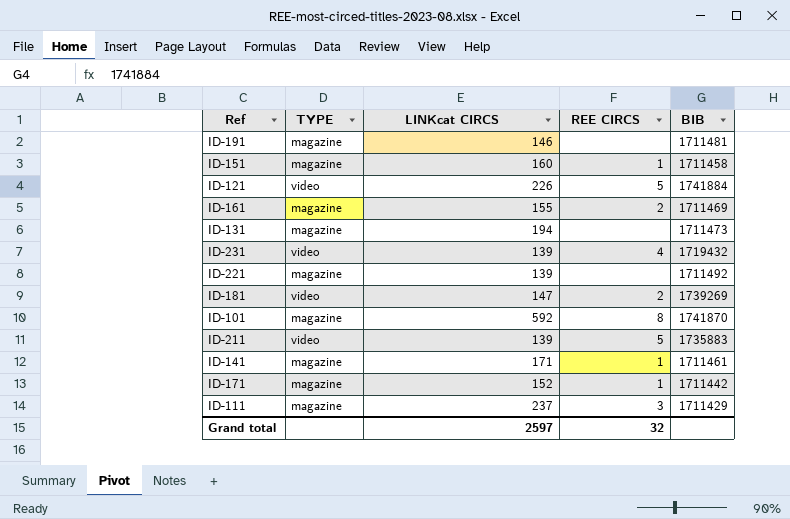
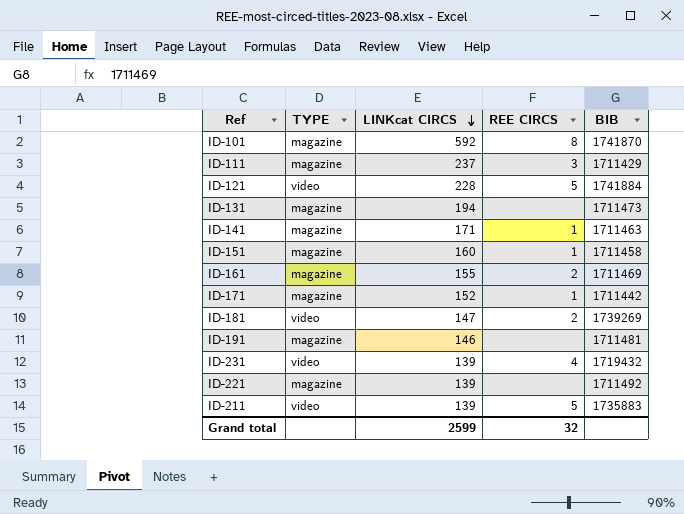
row order: none -> LINKcat CIRCS descending
ID-121 | LINKcat CIRCS: 226 -> 228
ID-141 | BIB: 1711461 -> 1711463
Grand total | LINKcat CIRCS: 2597 -> 2599

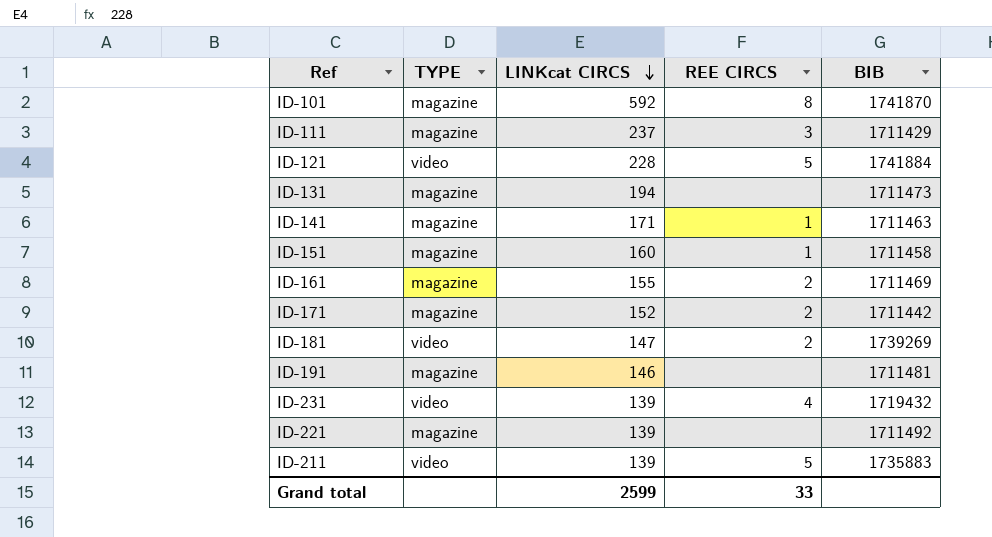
ID-171 | REE CIRCS: 1 -> 2
Grand total | REE CIRCS: 32 -> 33

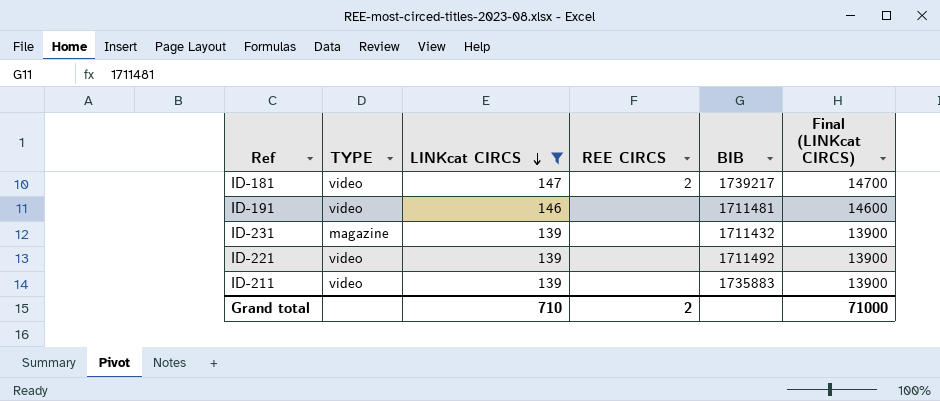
filter: none -> LINKcat CIRCS <= 147
column Final (LINKcat CIRCS) | formula: none -> [LINKcat CIRCS] * 100
ID-181 | BIB: 1739269 -> 1739217
ID-191 | TYPE: magazine -> video
ID-231 | TYPE: video -> magazine
ID-231 | REE CIRCS: 4 -> none
ID-231 | BIB: 1719432 -> 1711432
ID-221 | TYPE: magazine -> video
ID-211 | REE CIRCS: 5 -> none
Grand total | LINKcat CIRCS: 2599 -> 710
Grand total | REE CIRCS: 33 -> 2

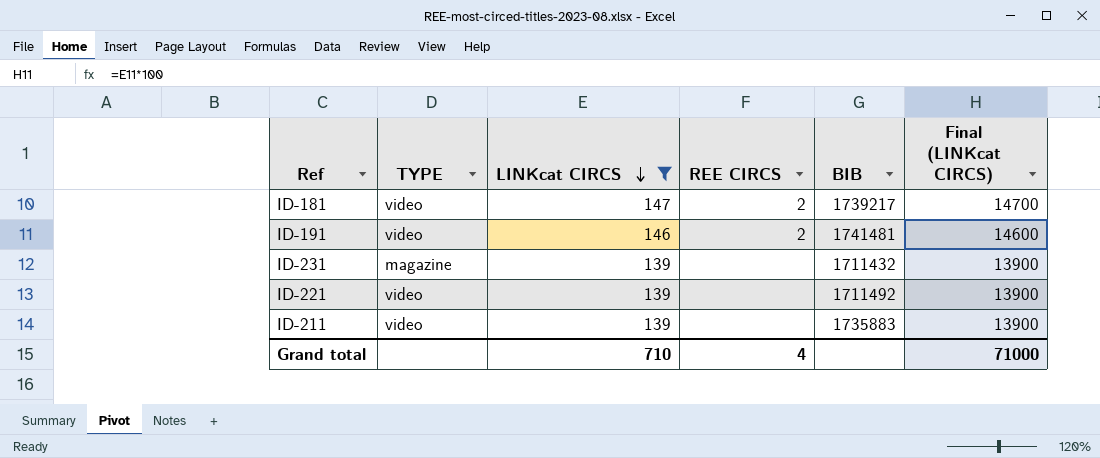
ID-191 | REE CIRCS: none -> 2
ID-191 | BIB: 1711481 -> 1741481
Grand total | REE CIRCS: 2 -> 4

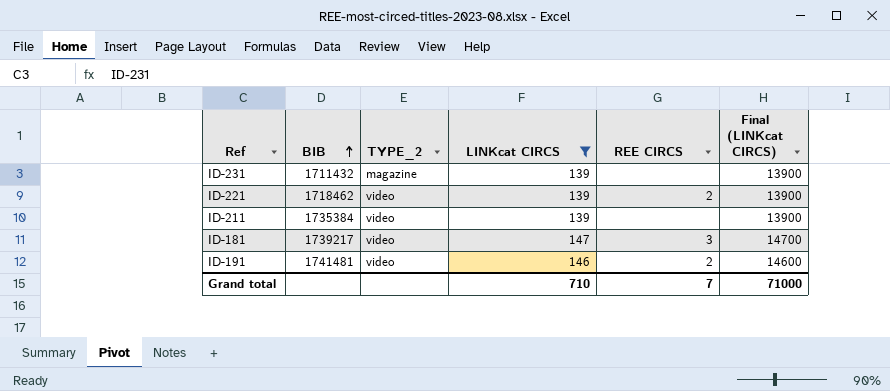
row order: LINKcat CIRCS descending -> BIB ascending
column BIB | position: 5 -> 2
column name: TYPE -> TYPE_2
ID-221 | BIB: 1711492 -> 1718462
ID-221 | REE CIRCS: none -> 2
ID-211 | BIB: 1735883 -> 1735384
ID-181 | REE CIRCS: 2 -> 3
Grand total | REE CIRCS: 4 -> 7

